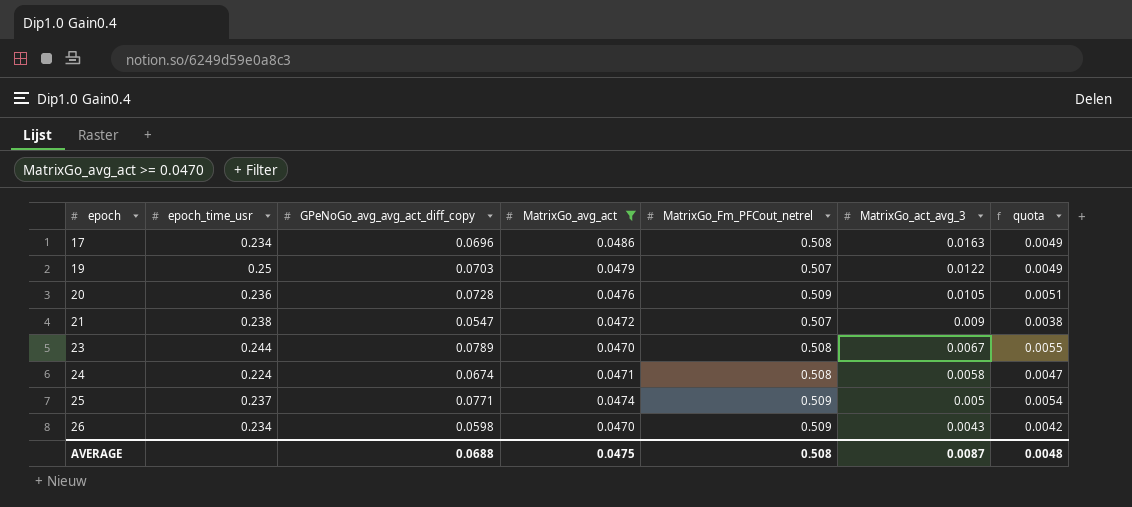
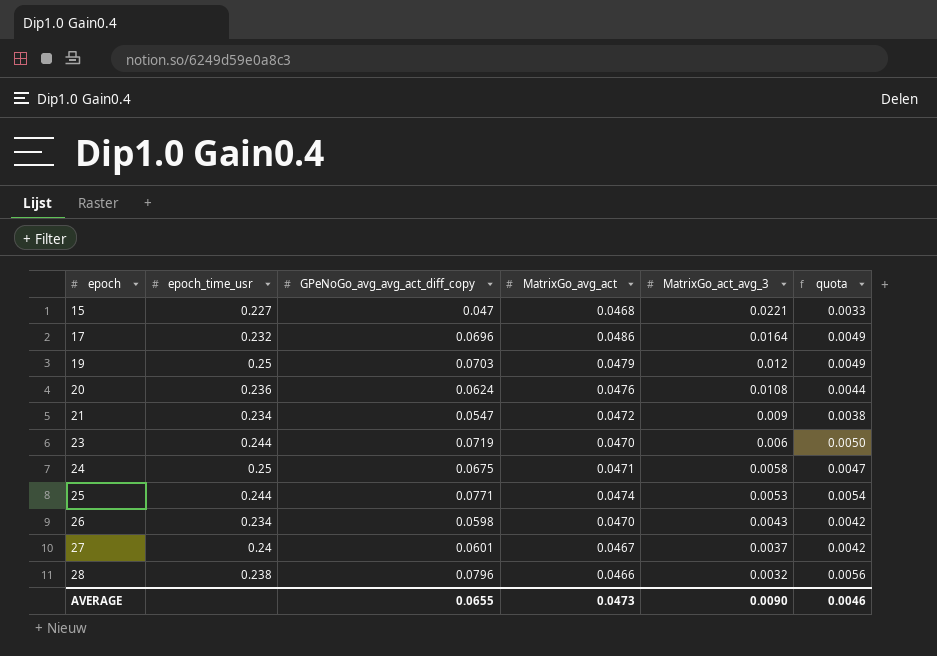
filter: MatrixGo_avg_act >= 0.0470 -> none
column MatrixGo_Fm_PFCout_netrel | position: 5 -> none
17 | epoch_time_usr: 0.234 -> 0.232
17 | MatrixGo_act_avg_3: 0.0163 -> 0.0164
19 | MatrixGo_act_avg_3: 0.0122 -> 0.012
20 | GPeNoGo_avg_avg_act_diff_copy: 0.0728 -> 0.0624
20 | MatrixGo_act_avg_3: 0.0105 -> 0.0108
20 | quota: 0.0051 -> 0.0044
21 | epoch_time_usr: 0.238 -> 0.234
23 | GPeNoGo_avg_avg_act_diff_copy: 0.0789 -> 0.0719
23 | MatrixGo_act_avg_3: 0.0067 -> 0.006
23 | quota: 0.0055 -> 0.0050
24 | epoch_time_usr: 0.224 -> 0.25
24 | GPeNoGo_avg_avg_act_diff_copy: 0.0674 -> 0.0675
25 | epoch_time_usr: 0.237 -> 0.244
25 | MatrixGo_act_avg_3: 0.005 -> 0.0053
AVERAGE | GPeNoGo_avg_avg_act_diff_copy: 0.0688 -> 0.0655
AVERAGE | MatrixGo_avg_act: 0.0475 -> 0.0473
AVERAGE | MatrixGo_act_avg_3: 0.0087 -> 0.0090
AVERAGE | quota: 0.0048 -> 0.0046

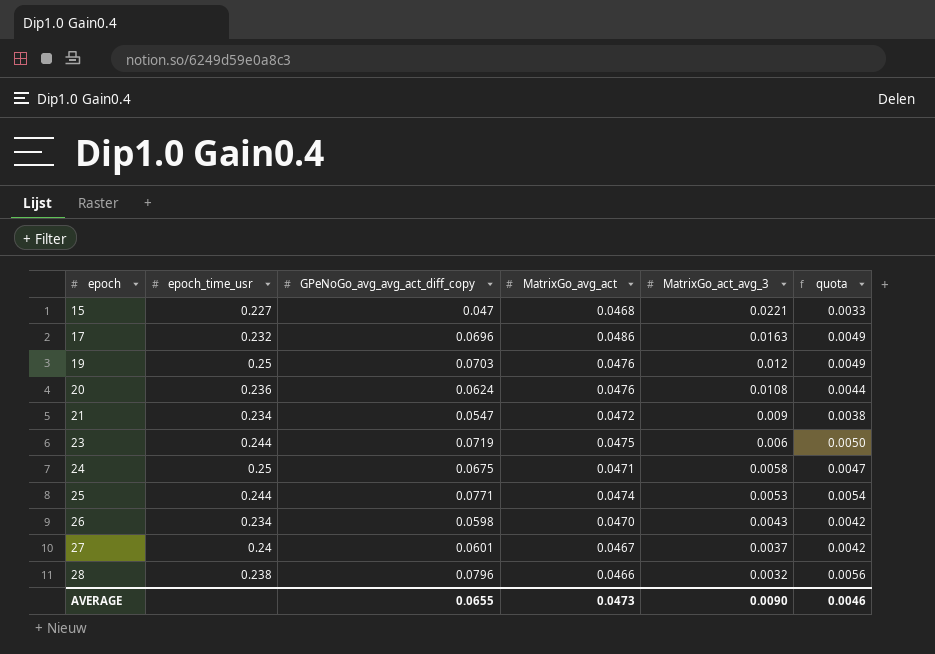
17 | MatrixGo_act_avg_3: 0.0164 -> 0.0163
19 | MatrixGo_avg_act: 0.0479 -> 0.0476
23 | MatrixGo_avg_act: 0.0470 -> 0.0475

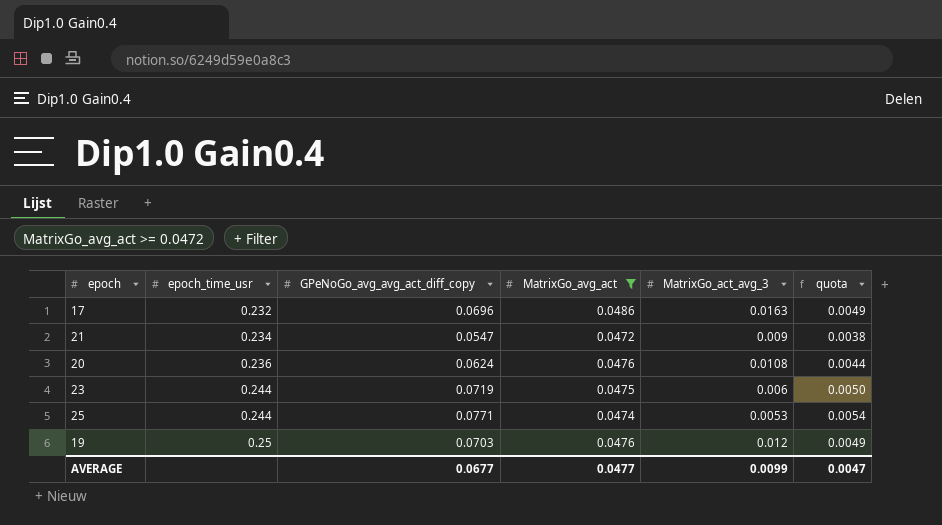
filter: none -> MatrixGo_avg_act >= 0.0472
row order: epoch ascending -> epoch_time_usr ascending
AVERAGE | GPeNoGo_avg_avg_act_diff_copy: 0.0655 -> 0.0677
AVERAGE | MatrixGo_avg_act: 0.0473 -> 0.0477
AVERAGE | MatrixGo_act_avg_3: 0.0090 -> 0.0099
AVERAGE | quota: 0.0046 -> 0.0047

